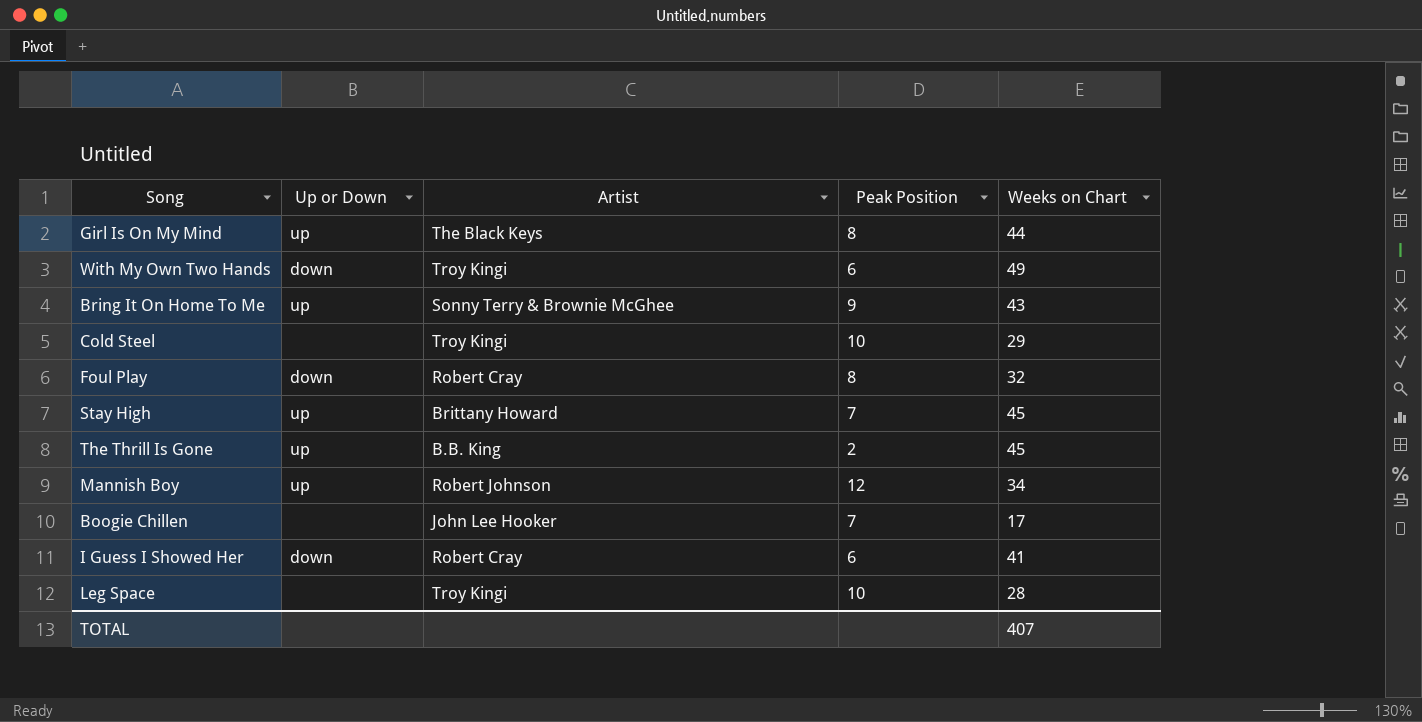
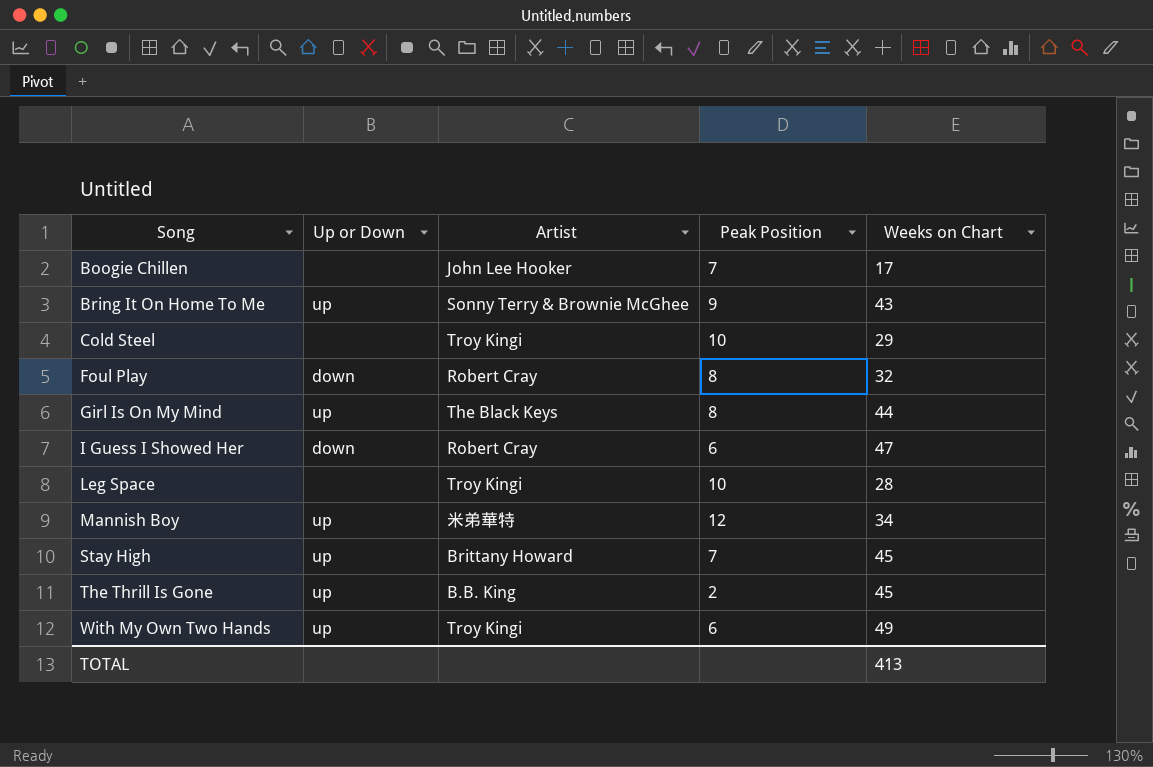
row order: none -> Song ascending
I Guess I Showed Her | Weeks on Chart: 41 -> 47
Mannish Boy | Artist: Robert Johnson -> 米弟華特
With My Own Two Hands | Up or Down: down -> up
TOTAL | Weeks on Chart: 407 -> 413

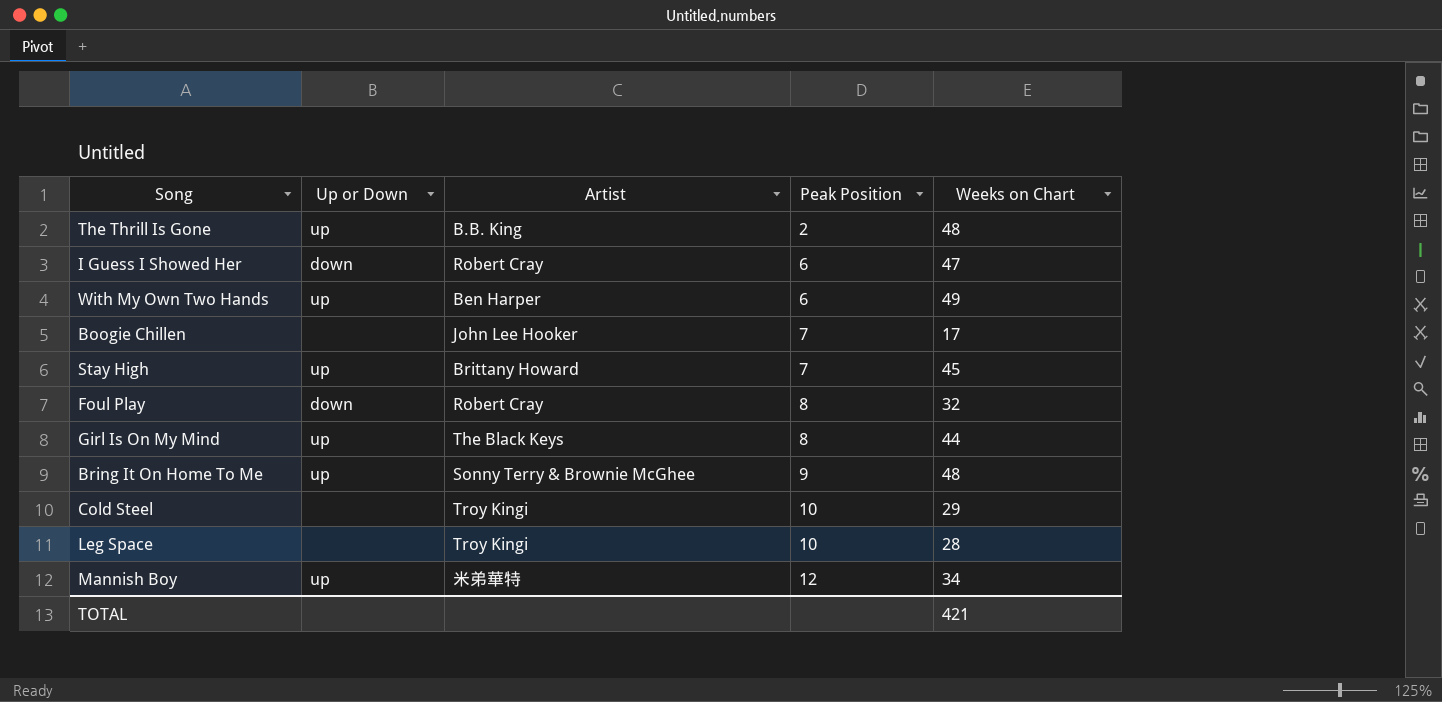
row order: Song ascending -> Peak Position ascending
The Thrill Is Gone | Weeks on Chart: 45 -> 48
With My Own Two Hands | Artist: Troy Kingi -> Ben Harper
Bring It On Home To Me | Weeks on Chart: 43 -> 48
TOTAL | Weeks on Chart: 413 -> 421

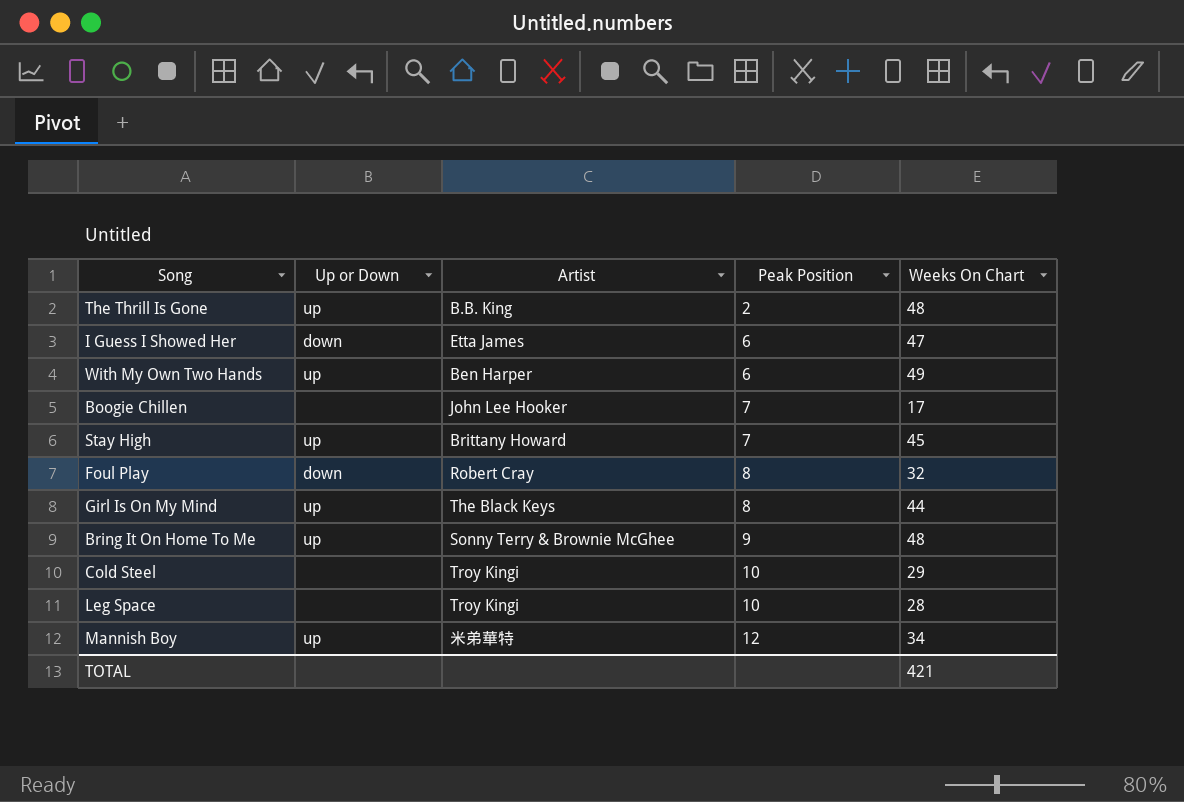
column name: Weeks on Chart -> Weeks On Chart
I Guess I Showed Her | Artist: Robert Cray -> Etta James

